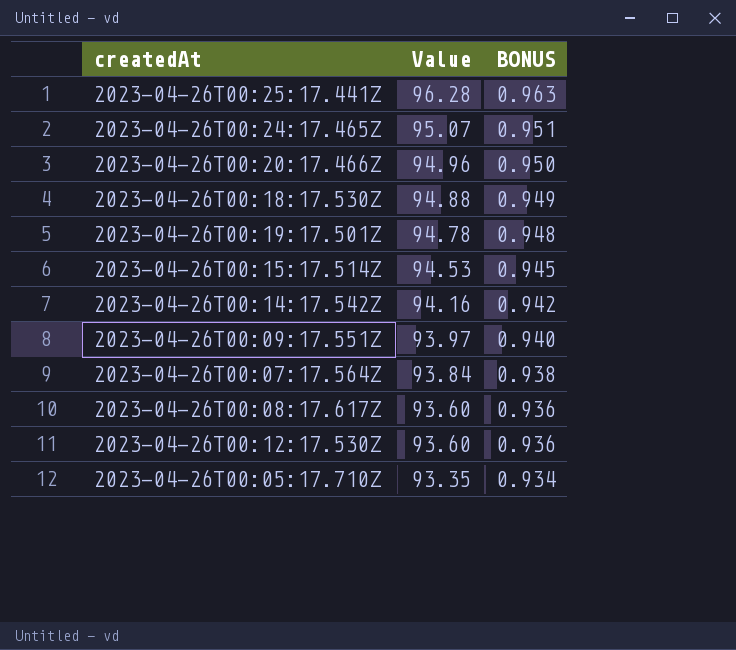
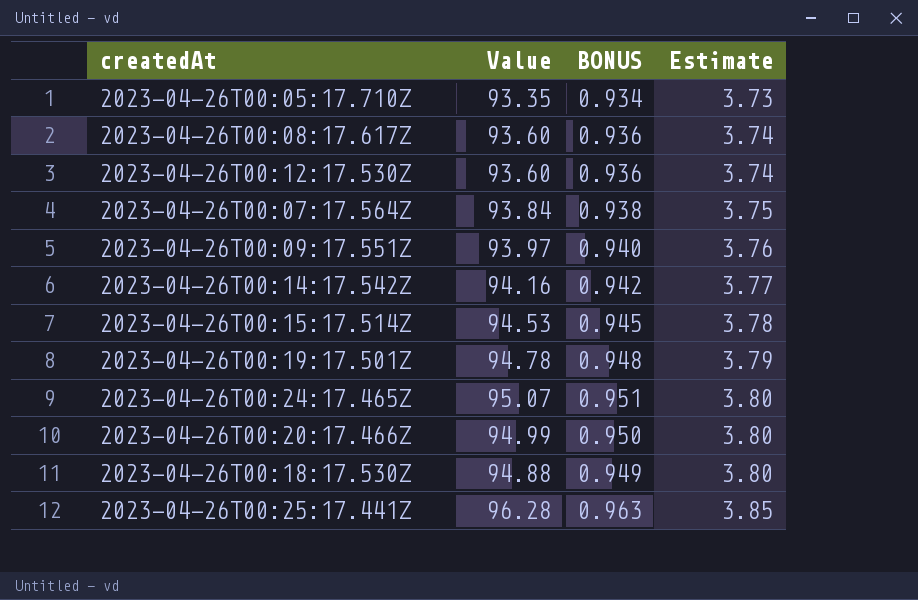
row order: Value descending -> Estimate ascending
column Estimate | formula: none -> [Value] * 0.04
2023-04-26T00:20:17.466Z | Value: 94.96 -> 94.99

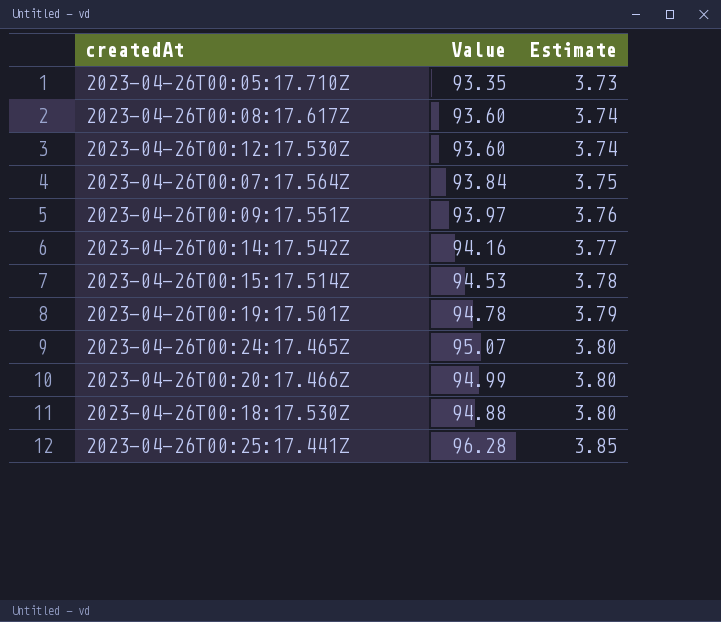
column BONUS | formula: [Value] * 0.01 -> none

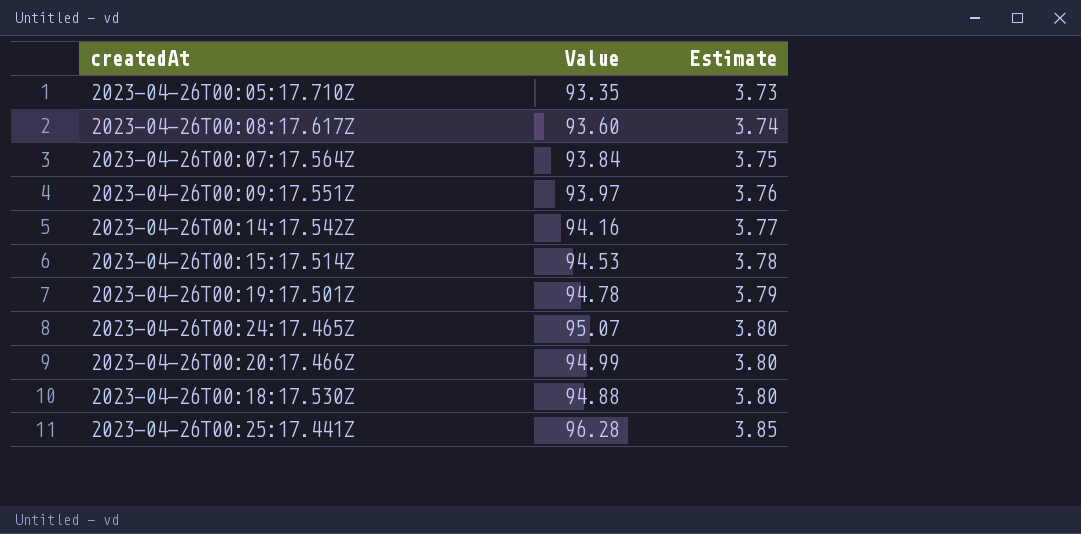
row 2023-04-26T00:12:17.530Z: 93.60 | 3.74 -> none

